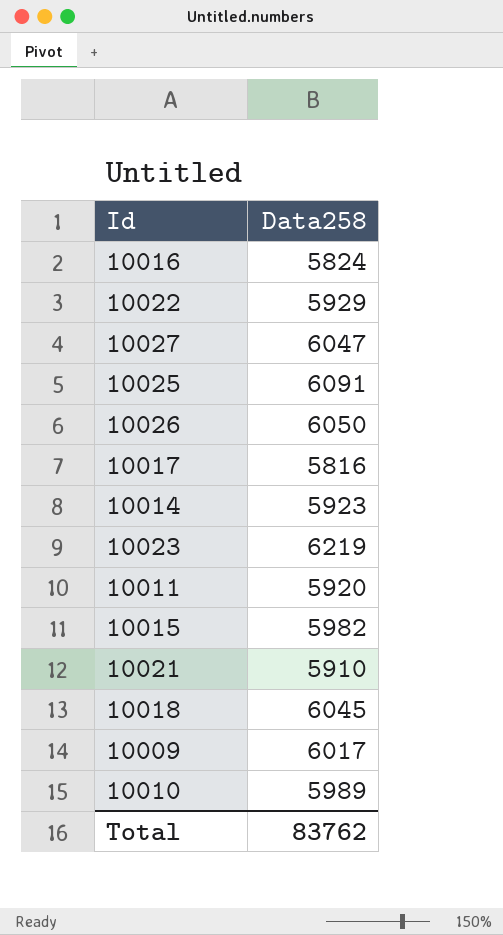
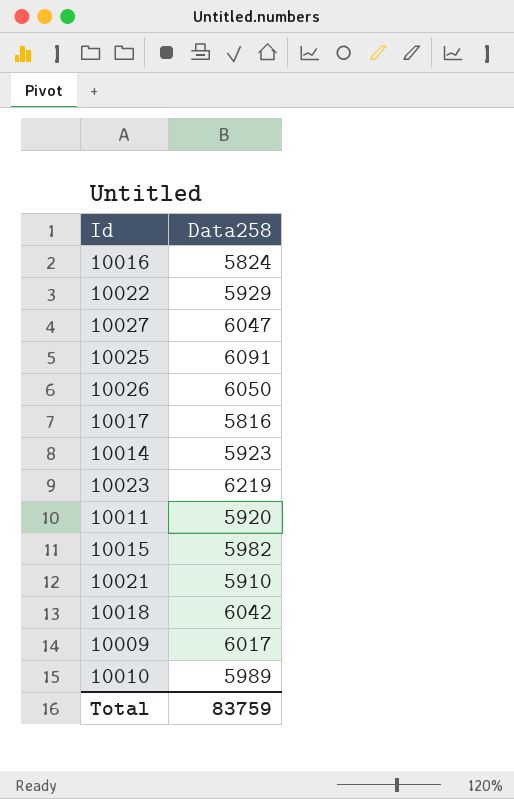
10018 | Data258: 6045 -> 6042
Total | Data258: 83762 -> 83759

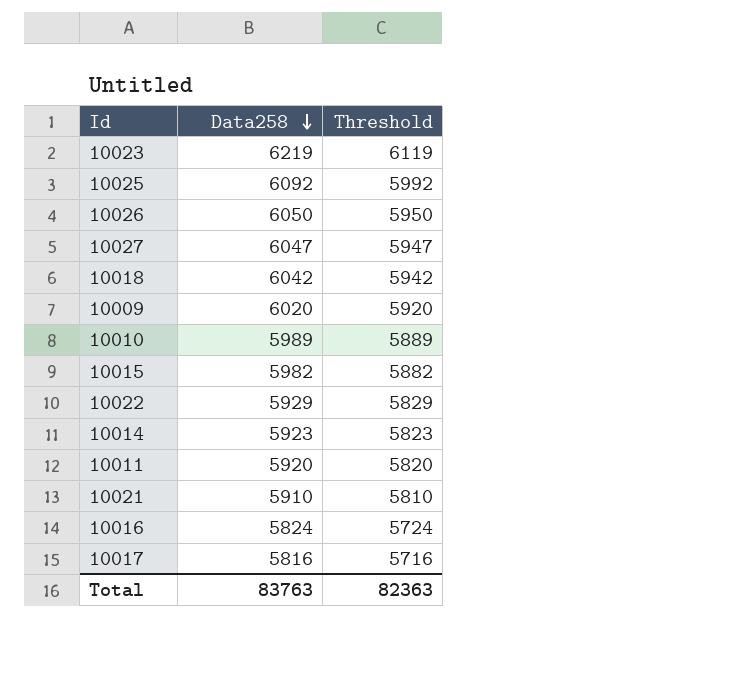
row order: none -> Data258 descending
column Threshold | formula: none -> [Data258] - 100
10025 | Data258: 6091 -> 6092
10009 | Data258: 6017 -> 6020
Total | Data258: 83759 -> 83763

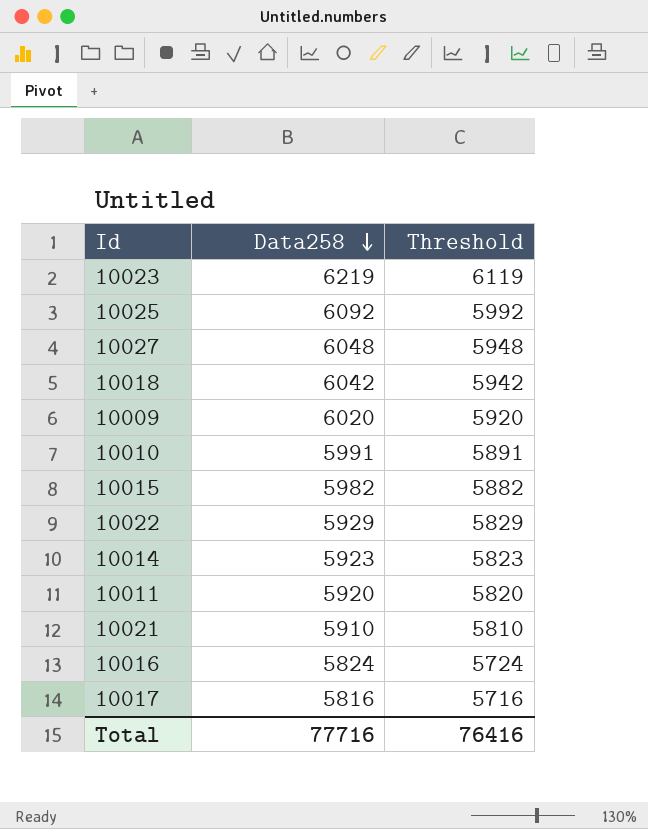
row 10026: 6050 | 5950 -> none
10027 | Data258: 6047 -> 6048
10027 | Threshold: 5947 -> 5948
10010 | Data258: 5989 -> 5991
10010 | Threshold: 5889 -> 5891
Total | Data258: 83763 -> 77716
Total | Threshold: 82363 -> 76416

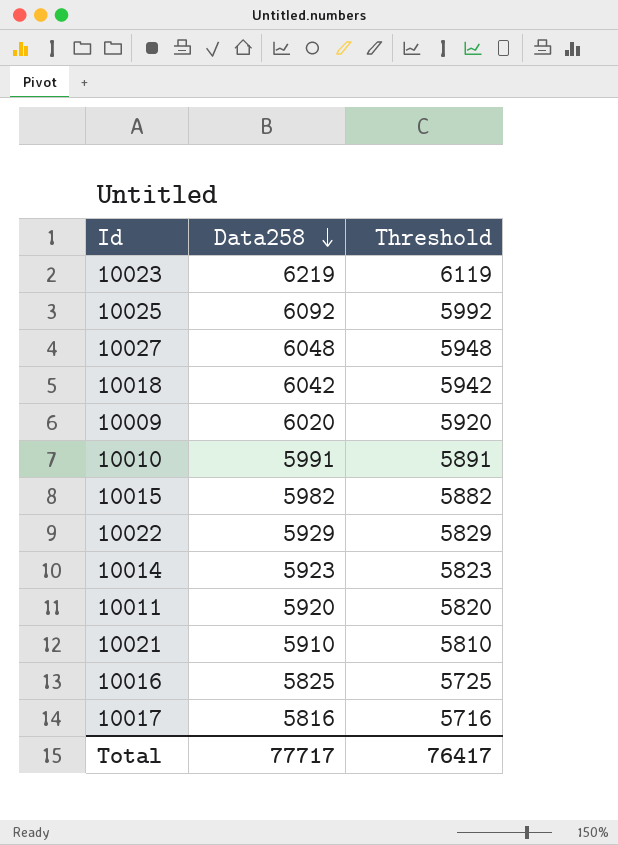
10016 | Data258: 5824 -> 5825
10016 | Threshold: 5724 -> 5725
Total | Data258: 77716 -> 77717
Total | Threshold: 76416 -> 76417

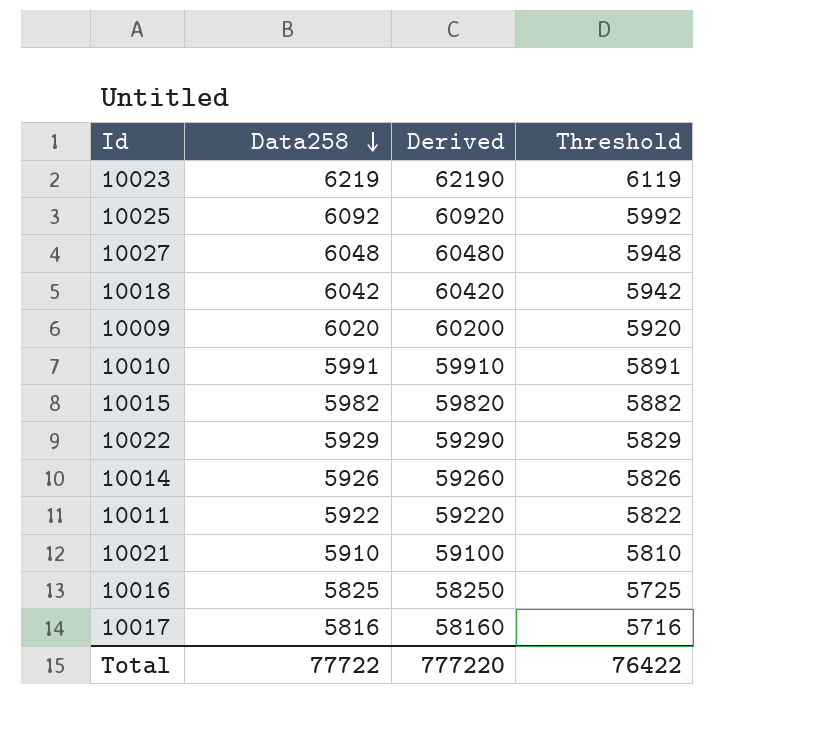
column Derived | formula: none -> [Data258] * 10
10014 | Data258: 5923 -> 5926
10014 | Threshold: 5823 -> 5826
10011 | Data258: 5920 -> 5922
10011 | Threshold: 5820 -> 5822
Total | Data258: 77717 -> 77722
Total | Threshold: 76417 -> 76422

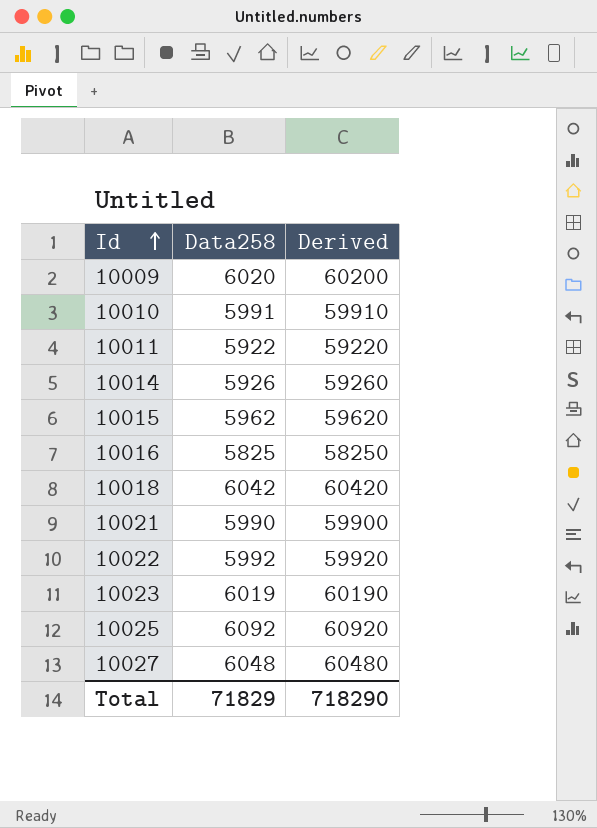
row order: Data258 descending -> Id ascending
column Threshold | formula: [Data258] - 100 -> none
row 10017: 5816 | 58160 | 5716 -> none
10015 | Data258: 5982 -> 5962
10015 | Derived: 59820 -> 59620
10021 | Data258: 5910 -> 5990
10021 | Derived: 59100 -> 59900
10022 | Data258: 5929 -> 5992
10022 | Derived: 59290 -> 59920
10023 | Data258: 6219 -> 6019
10023 | Derived: 62190 -> 60190
Total | Data258: 77722 -> 71829
Total | Derived: 777220 -> 718290

